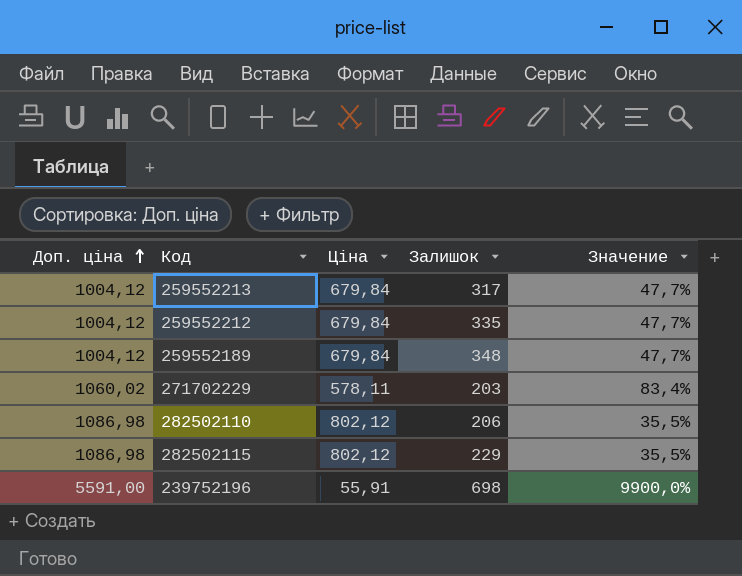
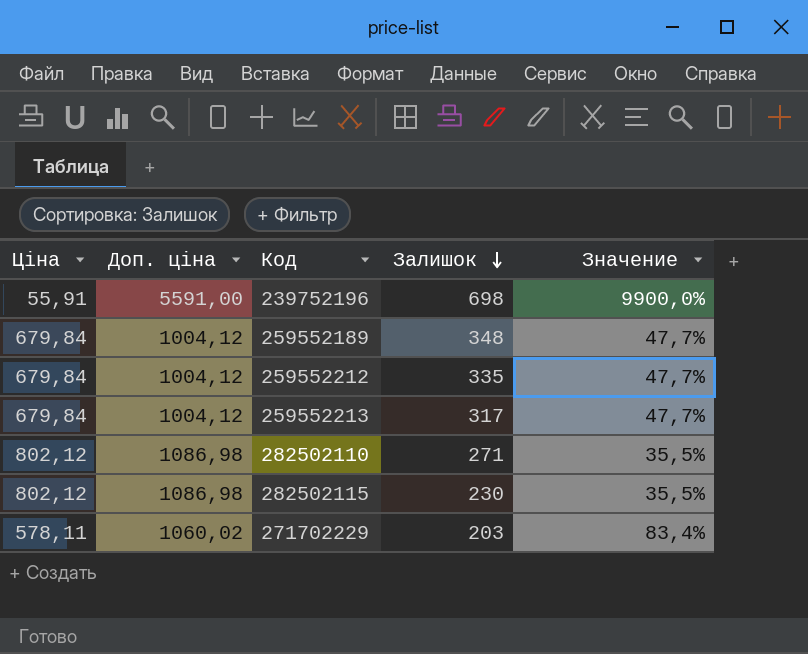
row order: Доп. ціна ascending -> Залишок descending
column Ціна | position: 3 -> 1
282502110 | Залишок: 206 -> 271
282502115 | Залишок: 229 -> 230

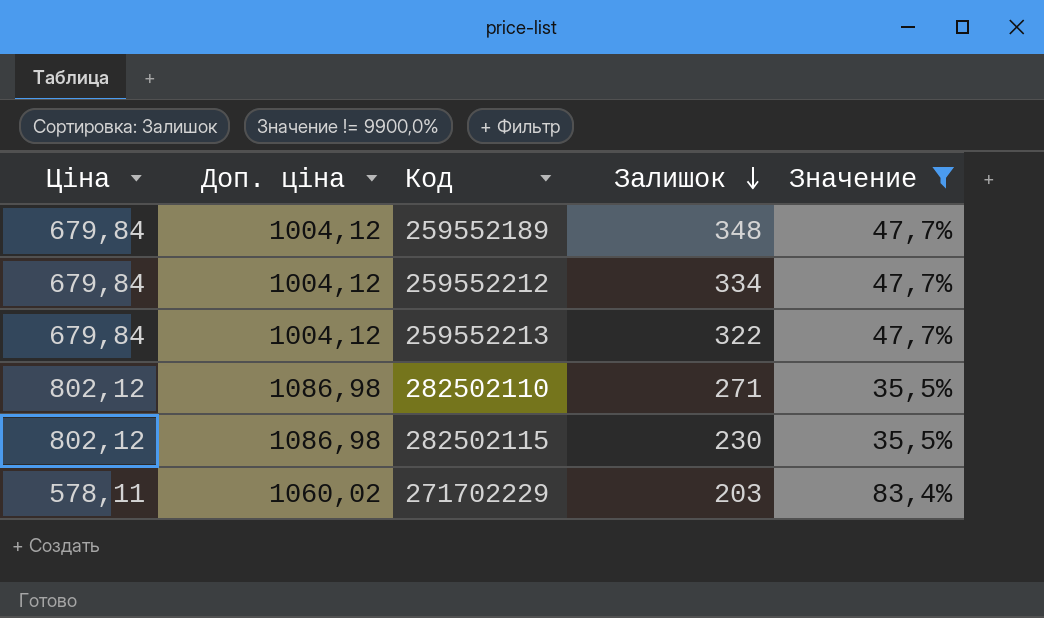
filter: none -> Значение != 9900,0%
259552212 | Залишок: 335 -> 334
259552213 | Залишок: 317 -> 322

